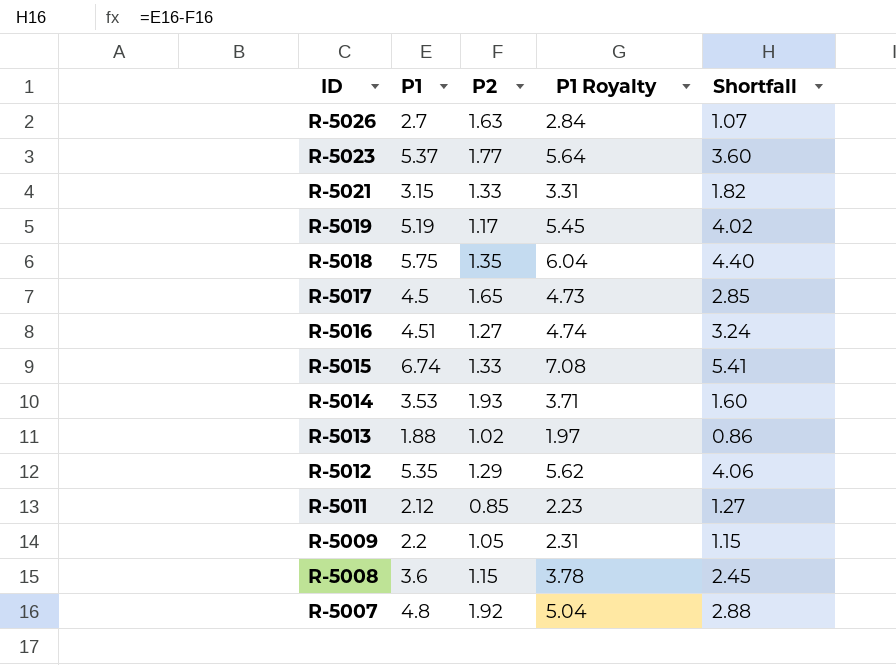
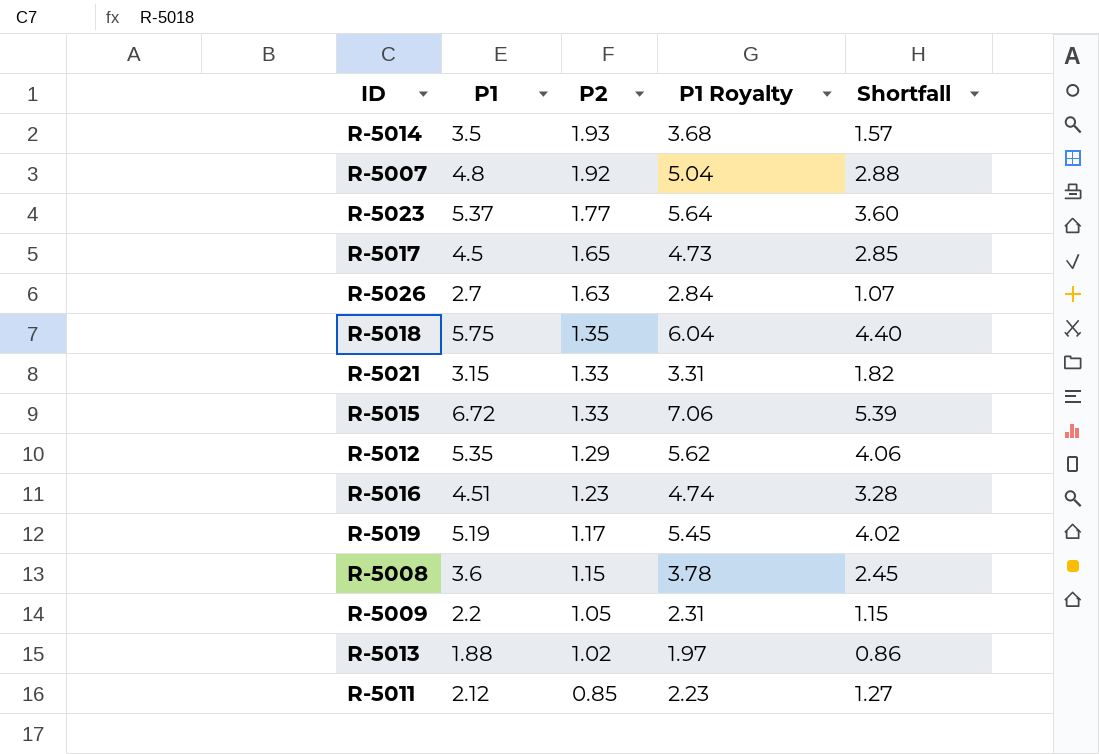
row order: ID descending -> P2 descending
R-5014 | P1: 3.53 -> 3.5
R-5014 | P1 Royalty: 3.71 -> 3.68
R-5014 | Shortfall: 1.60 -> 1.57
R-5015 | P1: 6.74 -> 6.72
R-5015 | P1 Royalty: 7.08 -> 7.06
R-5015 | Shortfall: 5.41 -> 5.39
R-5016 | P2: 1.27 -> 1.23
R-5016 | Shortfall: 3.24 -> 3.28

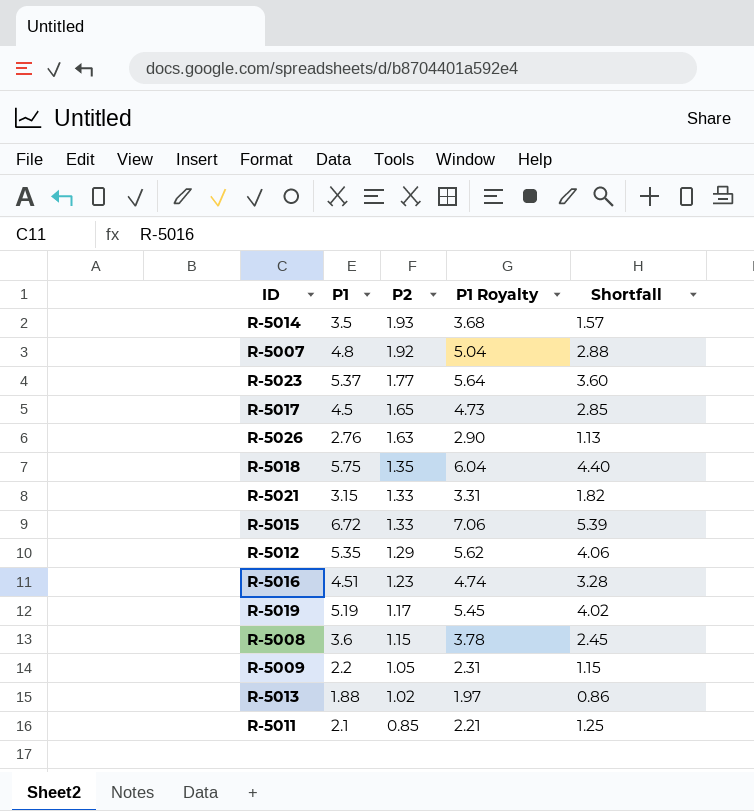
R-5026 | P1: 2.7 -> 2.76
R-5026 | P1 Royalty: 2.84 -> 2.90
R-5026 | Shortfall: 1.07 -> 1.13
R-5011 | P1: 2.12 -> 2.1
R-5011 | P1 Royalty: 2.23 -> 2.21
R-5011 | Shortfall: 1.27 -> 1.25

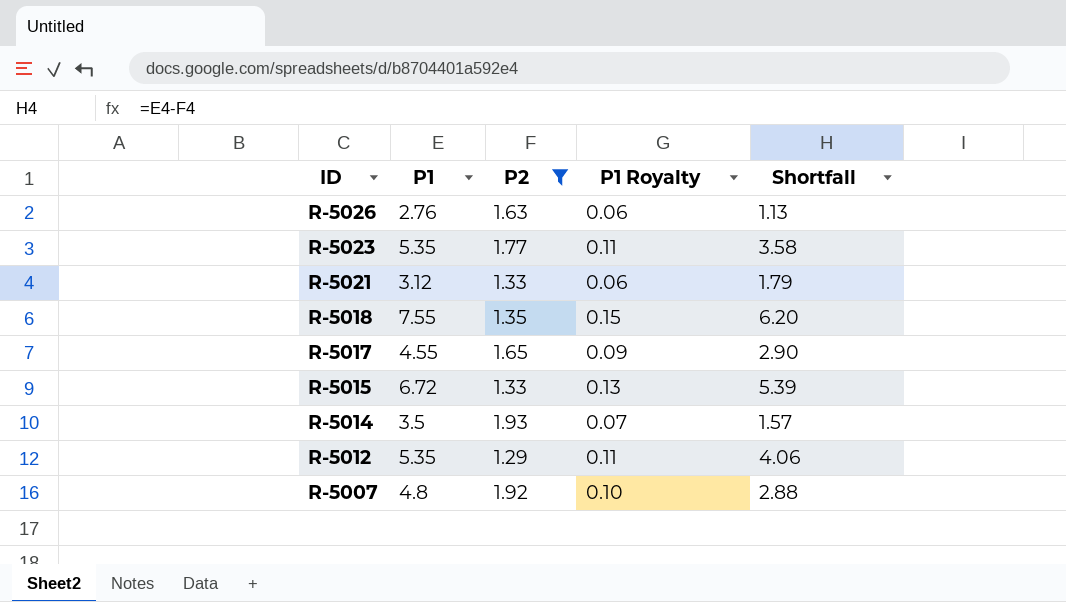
filter: none -> P2 >= 1.29
row order: P2 descending -> ID descending
column P1 Royalty | formula: [P1] * 1.05 -> [P1] * 0.02
R-5023 | P1: 5.37 -> 5.35
R-5023 | Shortfall: 3.60 -> 3.58
R-5021 | P1: 3.15 -> 3.12
R-5021 | Shortfall: 1.82 -> 1.79
R-5018 | P1: 5.75 -> 7.55
R-5018 | Shortfall: 4.40 -> 6.20
R-5017 | P1: 4.5 -> 4.55
R-5017 | Shortfall: 2.85 -> 2.90

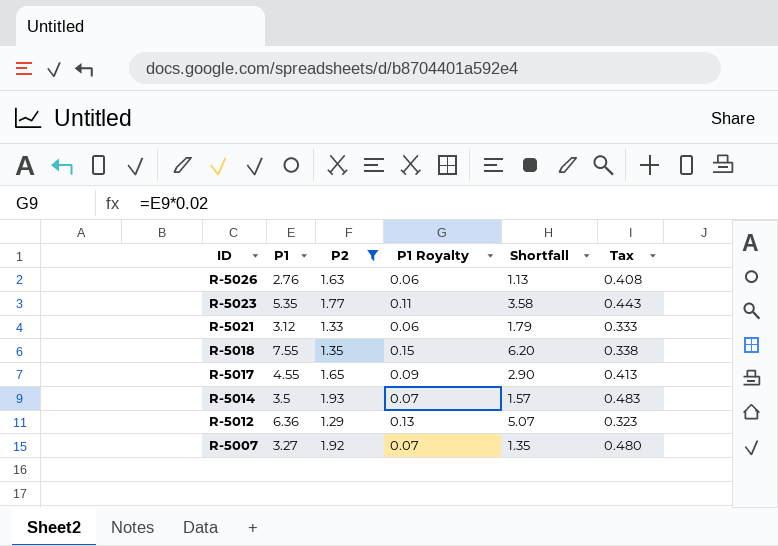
column Tax | formula: none -> [P2] * 0.25
row R-5015: 6.72 | 1.33 | 0.13 | 5.39 -> none
R-5012 | P1: 5.35 -> 6.36
R-5012 | P1 Royalty: 0.11 -> 0.13
R-5012 | Shortfall: 4.06 -> 5.07
R-5007 | P1: 4.8 -> 3.27
R-5007 | P1 Royalty: 0.10 -> 0.07
R-5007 | Shortfall: 2.88 -> 1.35

